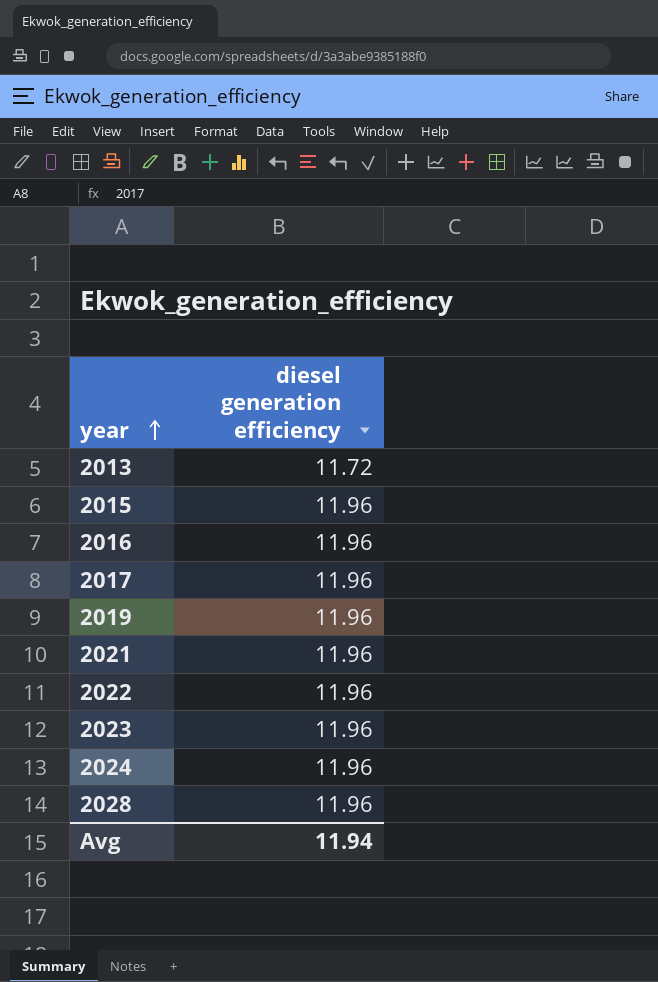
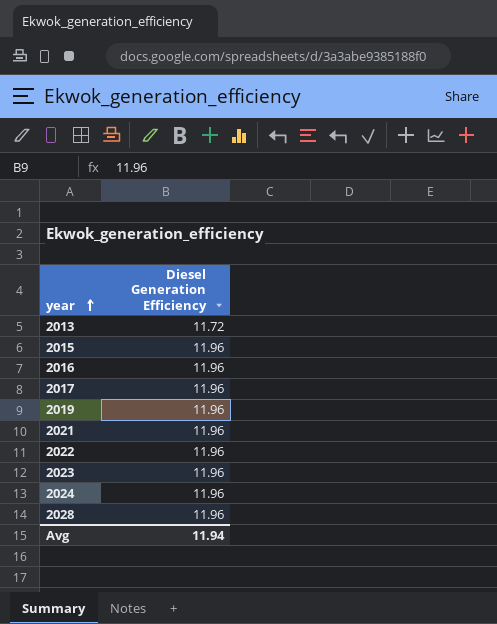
column name: diesel generation efficiency -> Diesel Generation Efficiency

